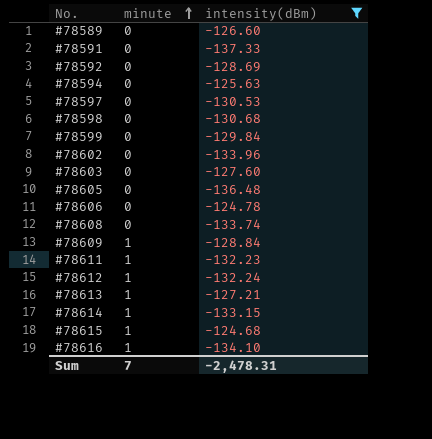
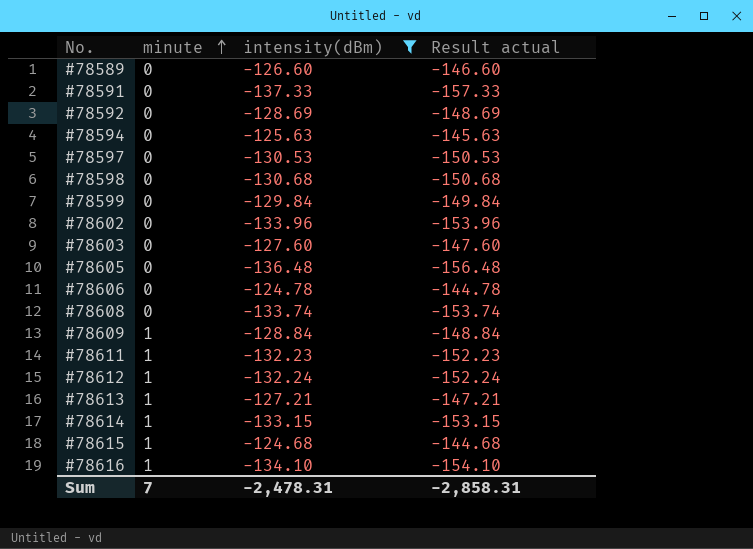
column Result actual | formula: none -> [intensity(dBm)] - 20

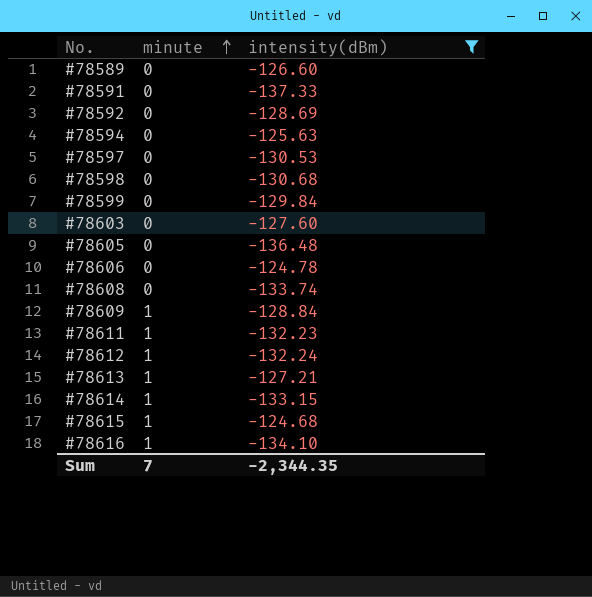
column Result actual | formula: [intensity(dBm)] - 20 -> none
row #78602: 0 | -133.96 | -153.96 -> none
Sum | intensity(dBm): -2,478.31 -> -2,344.35

